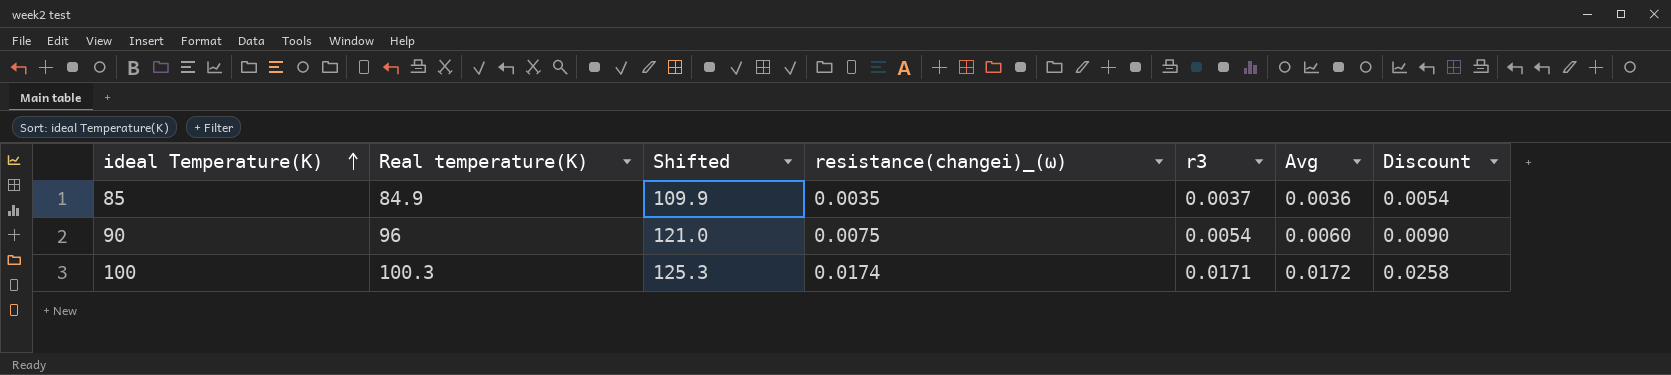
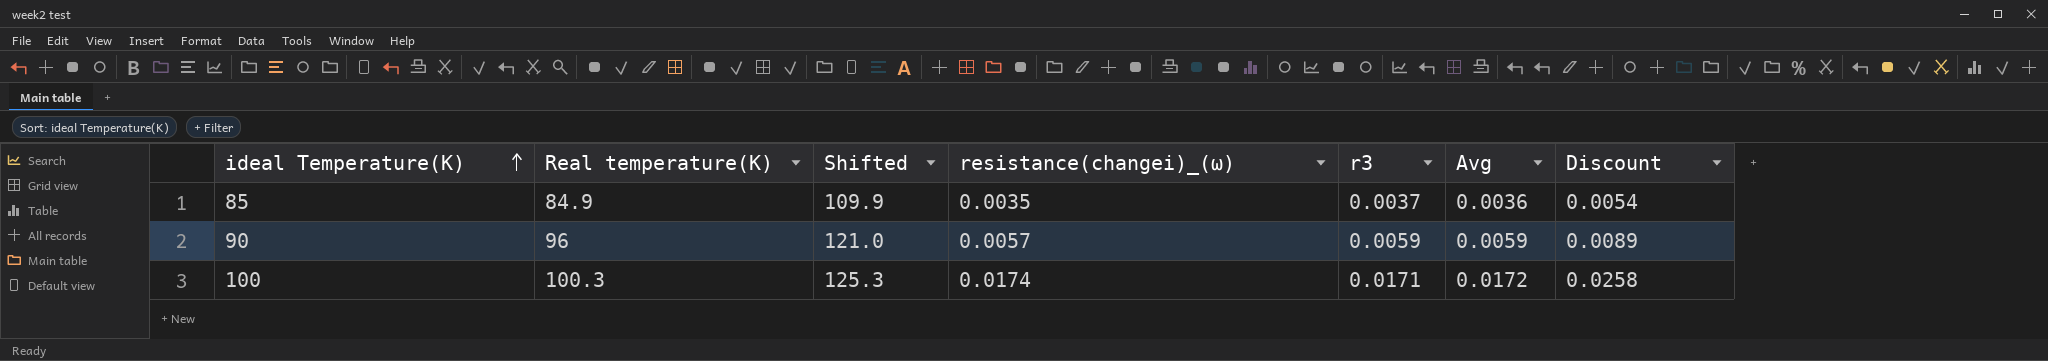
90 | resistance(changei)_(ω): 0.0075 -> 0.0057
90 | r3: 0.0054 -> 0.0059
90 | Avg: 0.0060 -> 0.0059
90 | Discount: 0.0090 -> 0.0089

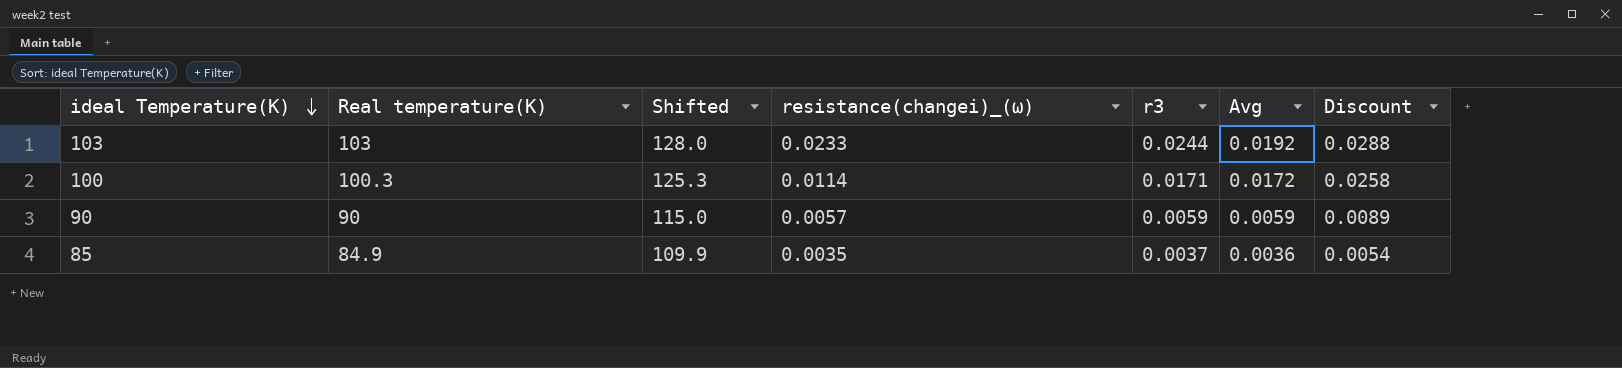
row order: ideal Temperature(K) ascending -> ideal Temperature(K) descending
row 103: none -> 103 | 128.0 | 0.0233 | 0.0244 | 0.0192 | 0.0288
100 | resistance(changei)_(ω): 0.0174 -> 0.0114
90 | Real temperature(K): 96 -> 90
90 | Shifted: 121.0 -> 115.0

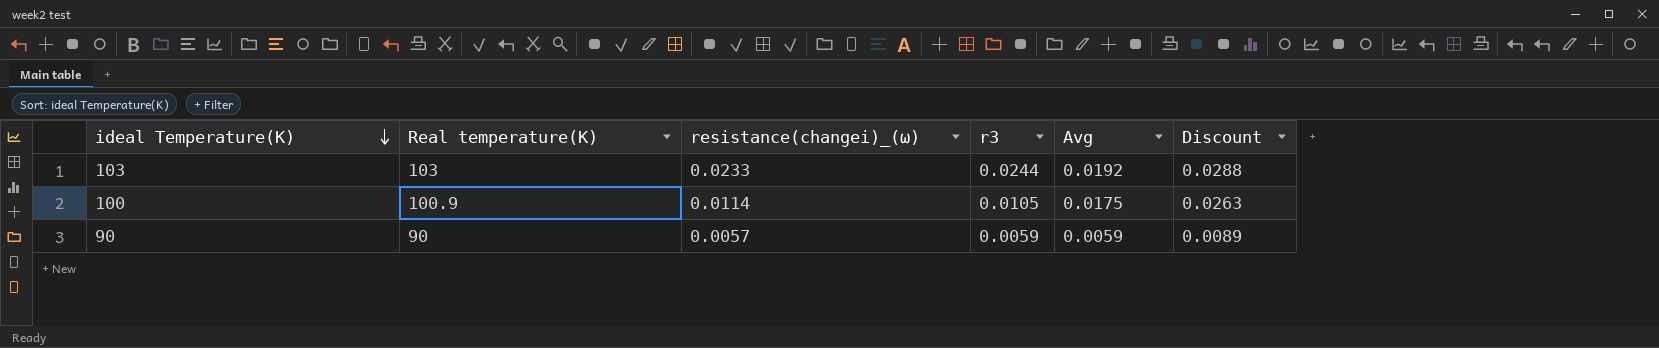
column Shifted | formula: [Real temperature(K)] + 25 -> none
row 85: 84.9 | 109.9 | 0.0035 | 0.0037 | 0.0036 | 0.0054 -> none
100 | Real temperature(K): 100.3 -> 100.9
100 | r3: 0.0171 -> 0.0105
100 | Avg: 0.0172 -> 0.0175
100 | Discount: 0.0258 -> 0.0263

